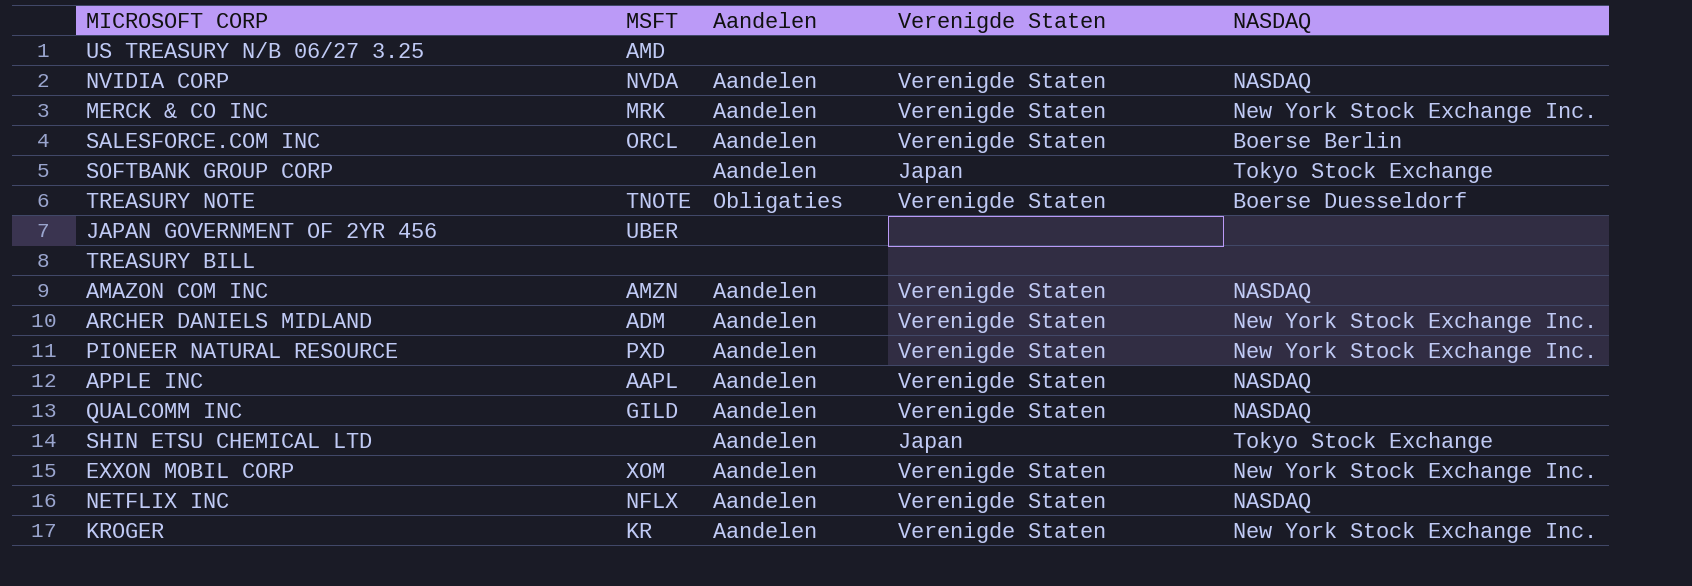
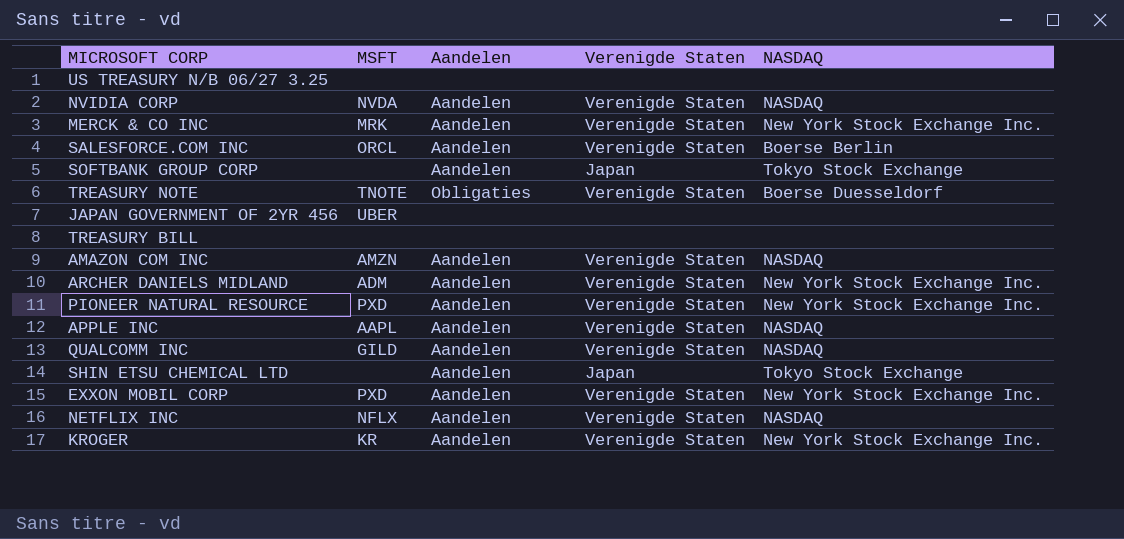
US TREASURY N/B 06/27 3.25 | MSFT: AMD -> none
EXXON MOBIL CORP | MSFT: XOM -> PXD

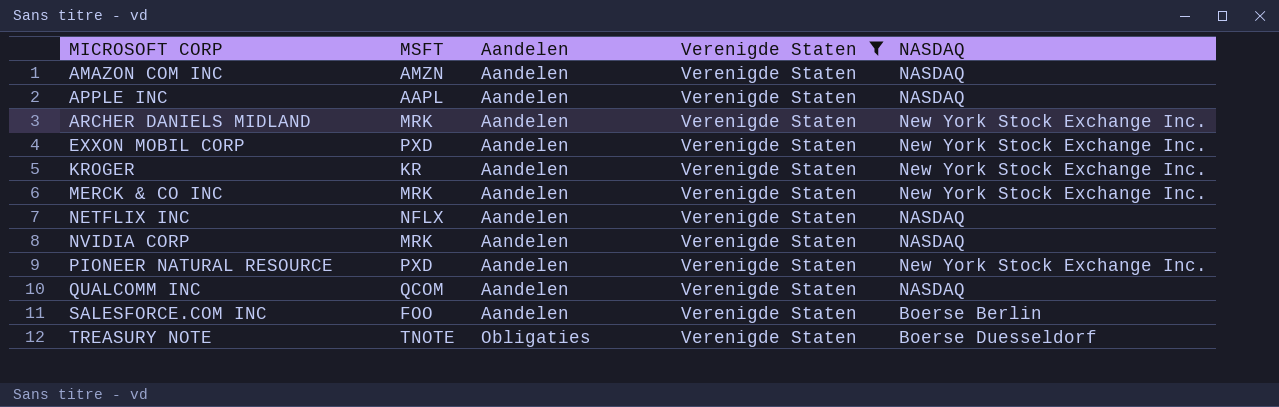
filter: none -> Verenigde Staten = Verenigde Staten
row order: none -> MICROSOFT CORP ascending
ARCHER DANIELS MIDLAND | MSFT: ADM -> MRK
NVIDIA CORP | MSFT: NVDA -> MRK
QUALCOMM INC | MSFT: GILD -> QCOM
SALESFORCE.COM INC | MSFT: ORCL -> FOO

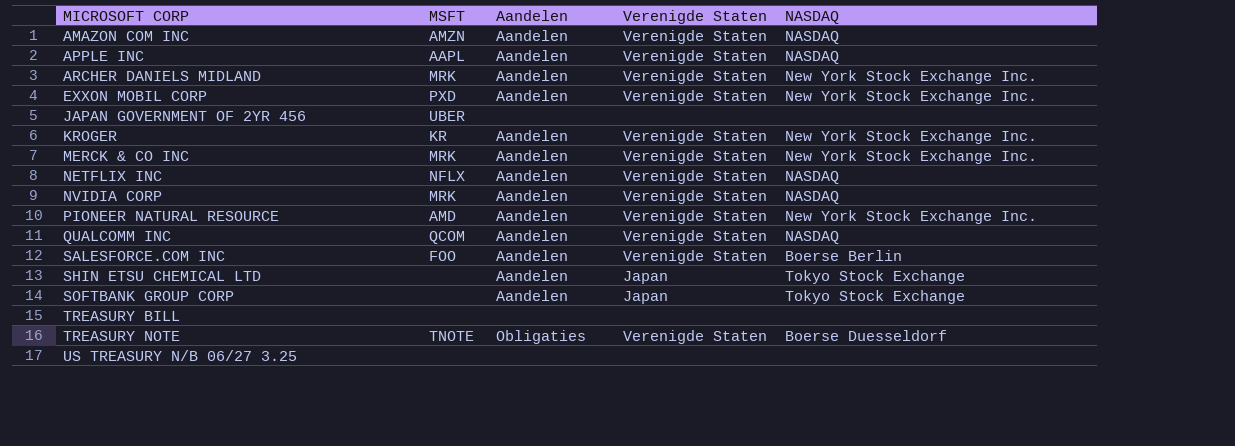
filter: Verenigde Staten = Verenigde Staten -> none
PIONEER NATURAL RESOURCE | MSFT: PXD -> AMD

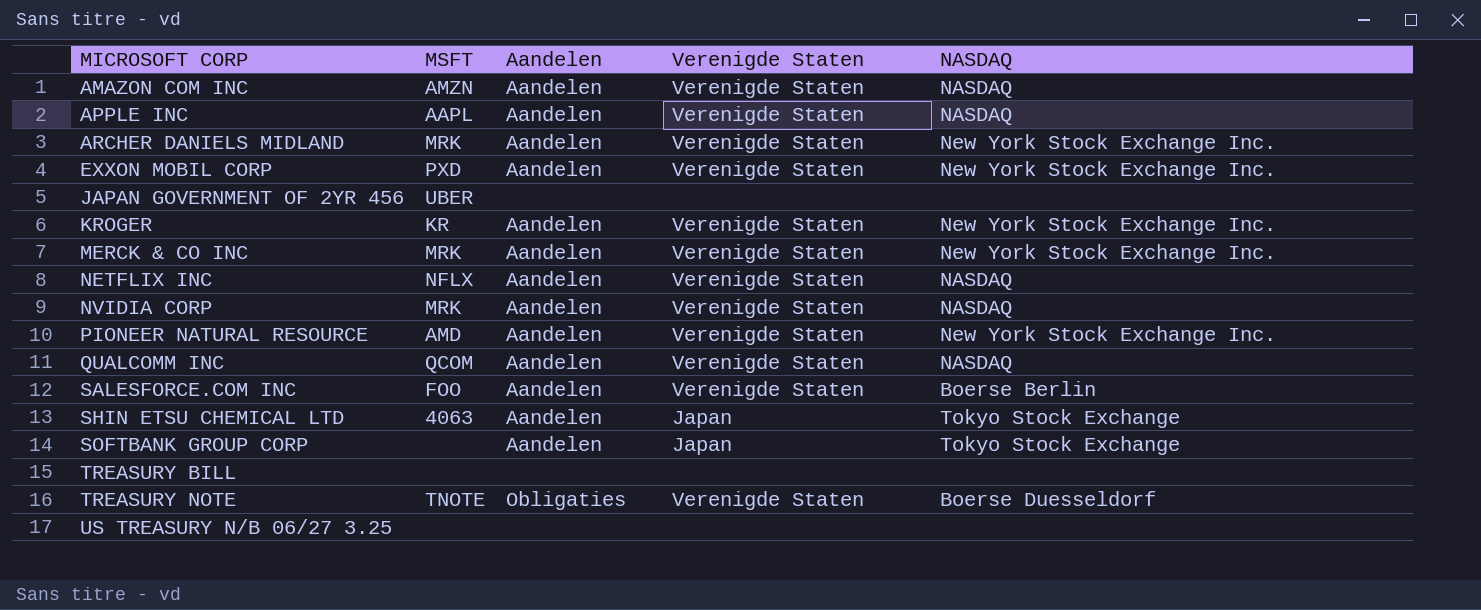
SHIN ETSU CHEMICAL LTD | MSFT: none -> 4063

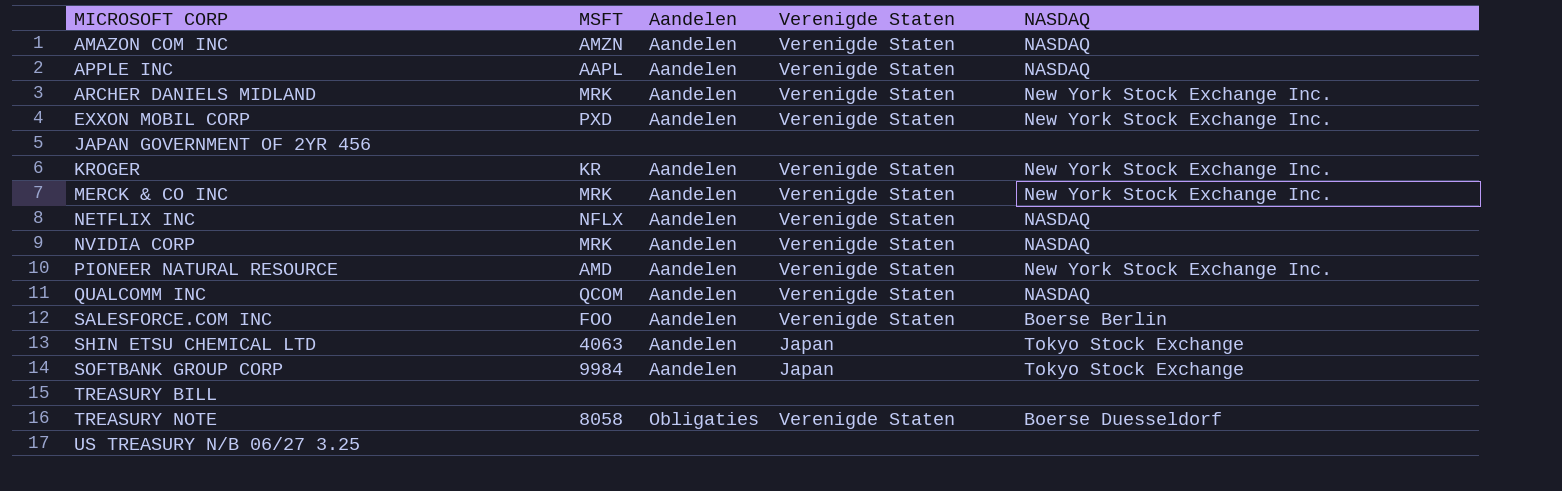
JAPAN GOVERNMENT OF 2YR 456 | MSFT: UBER -> none
SOFTBANK GROUP CORP | MSFT: none -> 9984
TREASURY NOTE | MSFT: TNOTE -> 8058

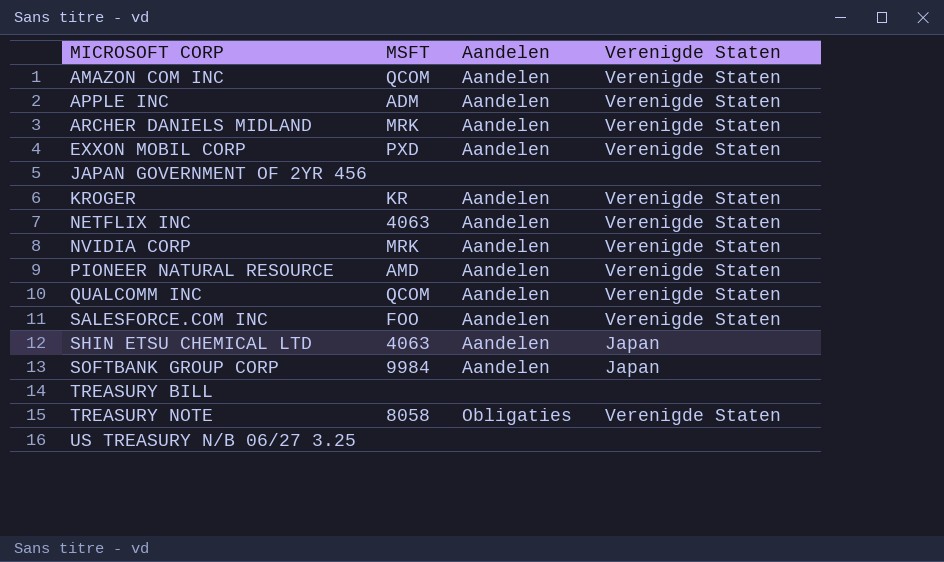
column NASDAQ | position: 5 -> none
row MERCK & CO INC: MRK | Aandelen | Verenigde Staten | New York Stock Exchange Inc. -> none
AMAZON COM INC | MSFT: AMZN -> QCOM
APPLE INC | MSFT: AAPL -> ADM
NETFLIX INC | MSFT: NFLX -> 4063

